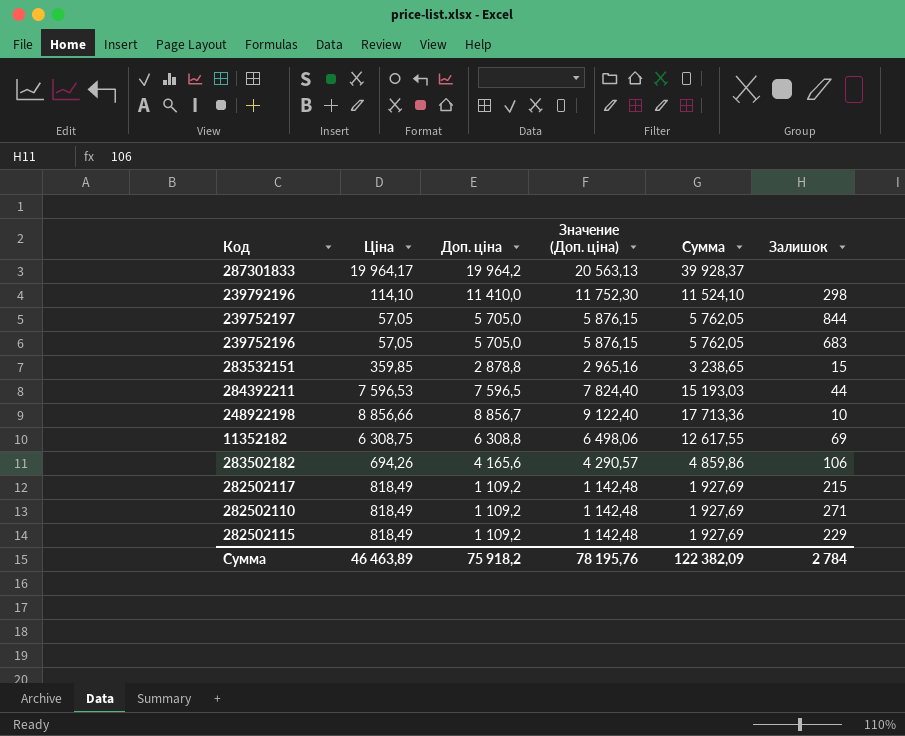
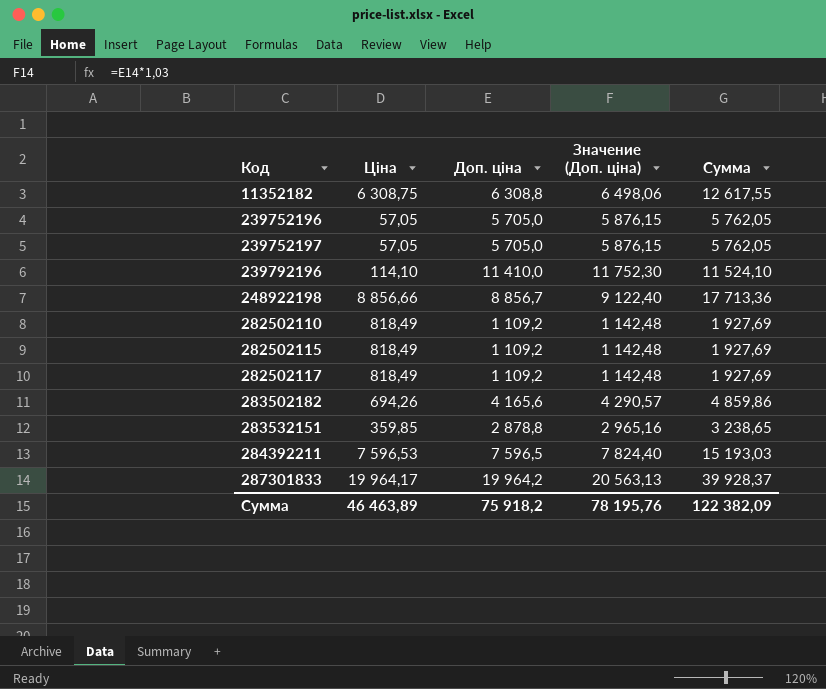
row order: none -> Код ascending
column Залишок | position: 6 -> none

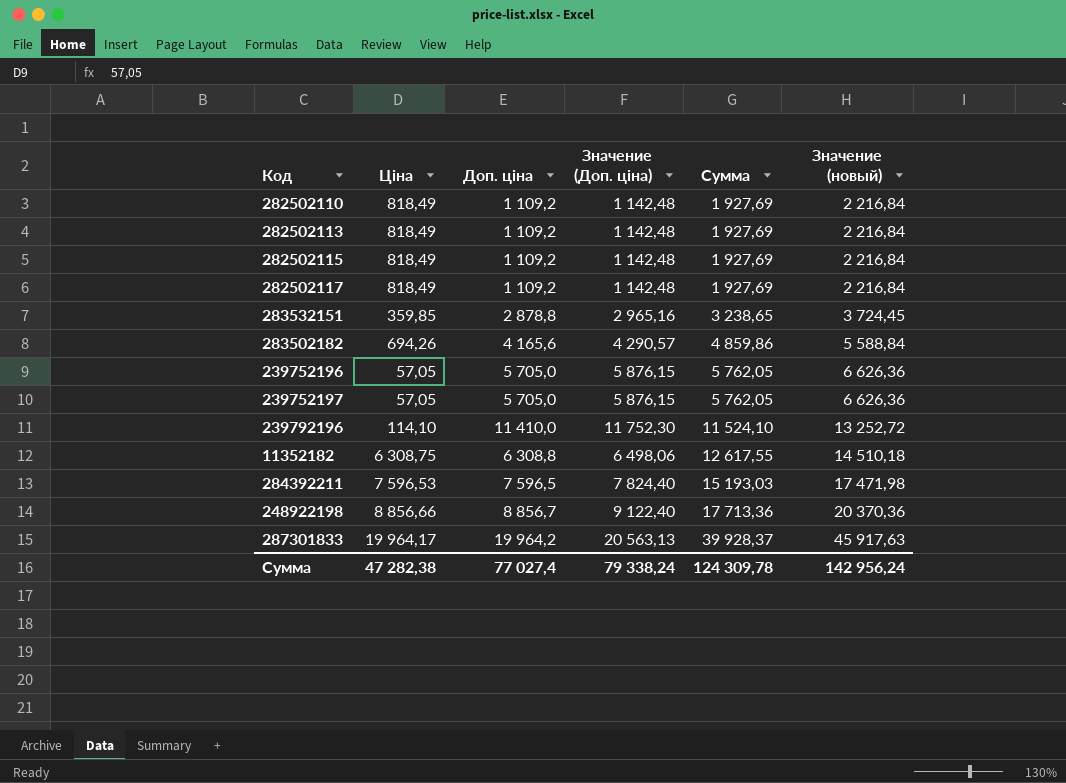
row order: Код ascending -> Сумма ascending
column Значение (новый) | formula: none -> [Сумма] * 1,15
row 282502113: none -> 818,49 | 1 109,2 | 1 142,48 | 1 927,69 | 2 216,84
Сумма | Ціна: 46 463,89 -> 47 282,38
Сумма | Доп. ціна: 75 918,2 -> 77 027,4
Сумма | Значение (Доп. ціна): 78 195,76 -> 79 338,24
Сумма | Сумма: 122 382,09 -> 124 309,78

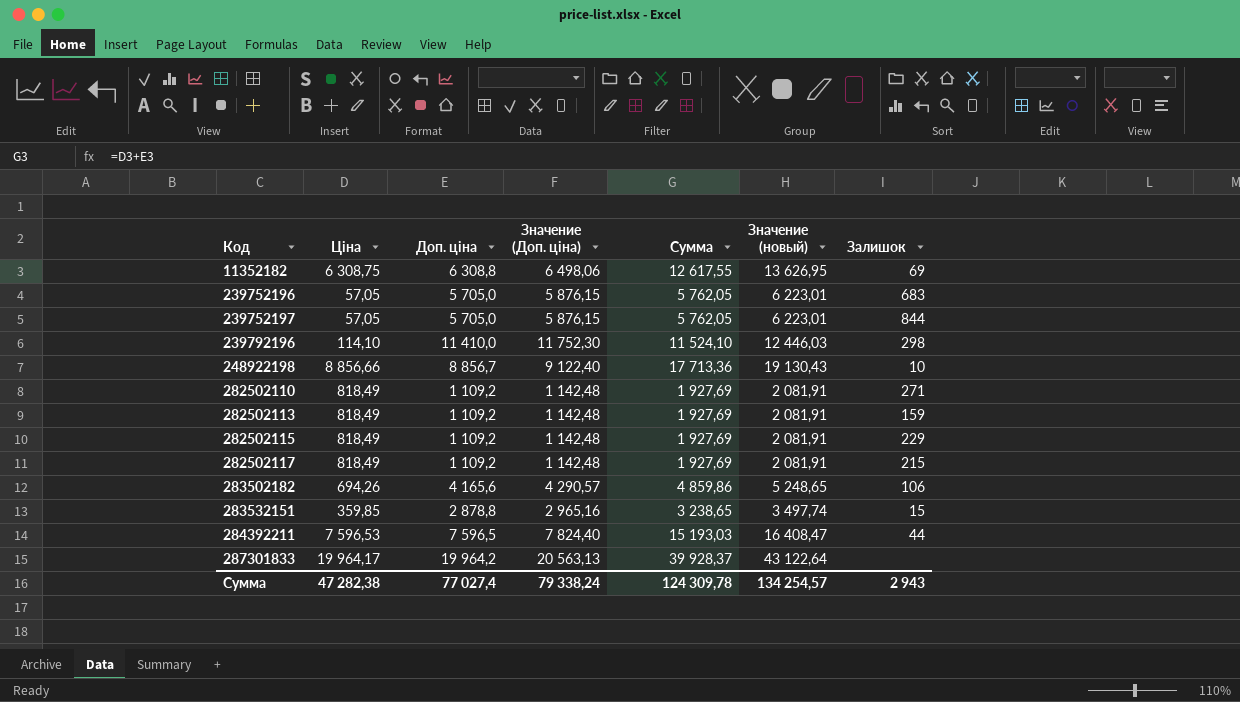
row order: Сумма ascending -> Код ascending
column Значение (новый) | formula: [Сумма] * 1,15 -> [Сумма] * 1,08
column Залишок | position: none -> 7
Сумма | Значение (новый): 142 956,24 -> 134 254,57

